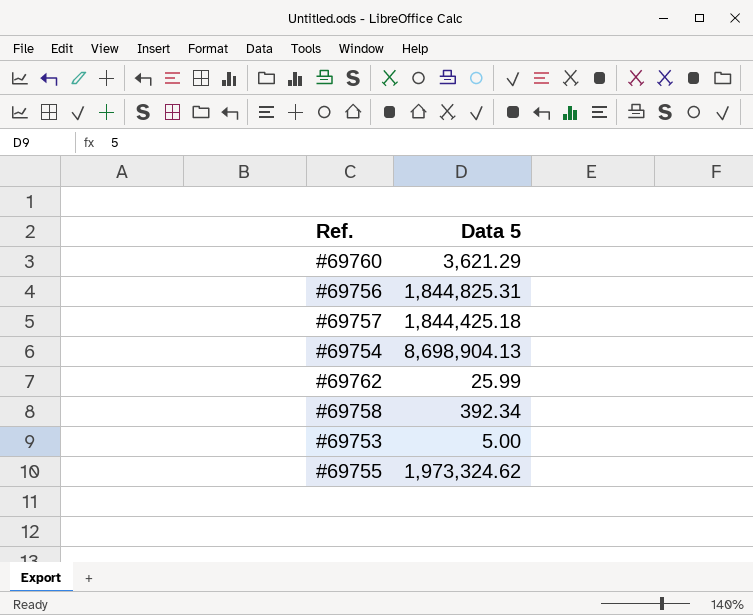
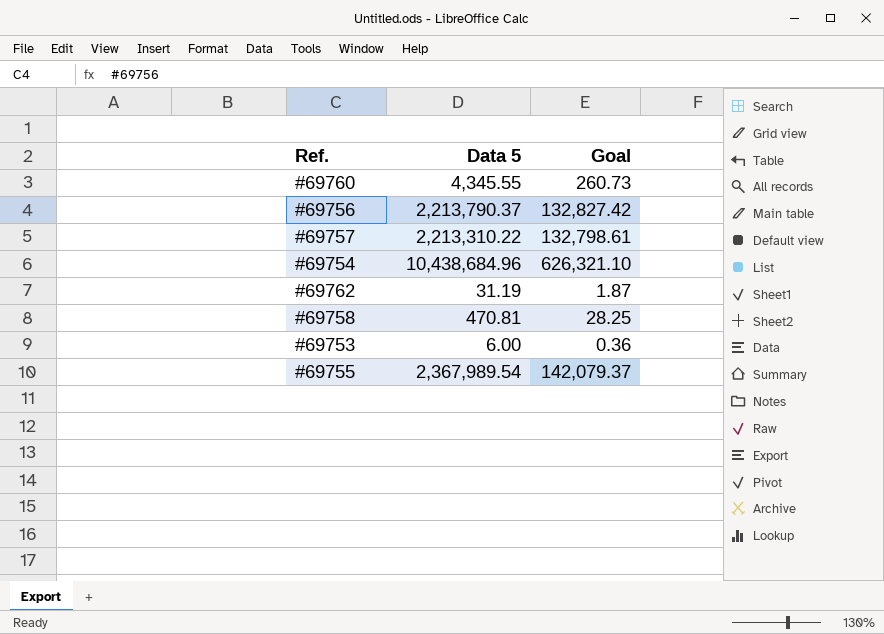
column Goal | formula: none -> [Data 5] * 0.06
#69760 | Data 5: 3,621.29 -> 4,345.55
#69756 | Data 5: 1,844,825.31 -> 2,213,790.37
#69757 | Data 5: 1,844,425.18 -> 2,213,310.22
#69754 | Data 5: 8,698,904.13 -> 10,438,684.96
#69762 | Data 5: 25.99 -> 31.19
#69758 | Data 5: 392.34 -> 470.81
#69753 | Data 5: 5.00 -> 6.00
#69755 | Data 5: 1,973,324.62 -> 2,367,989.54

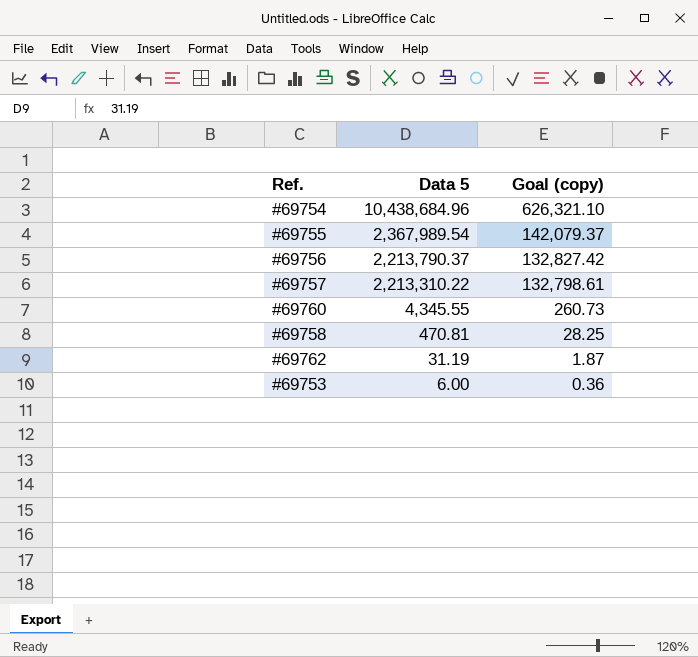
row order: none -> Data 5 descending
column name: Goal -> Goal (copy)

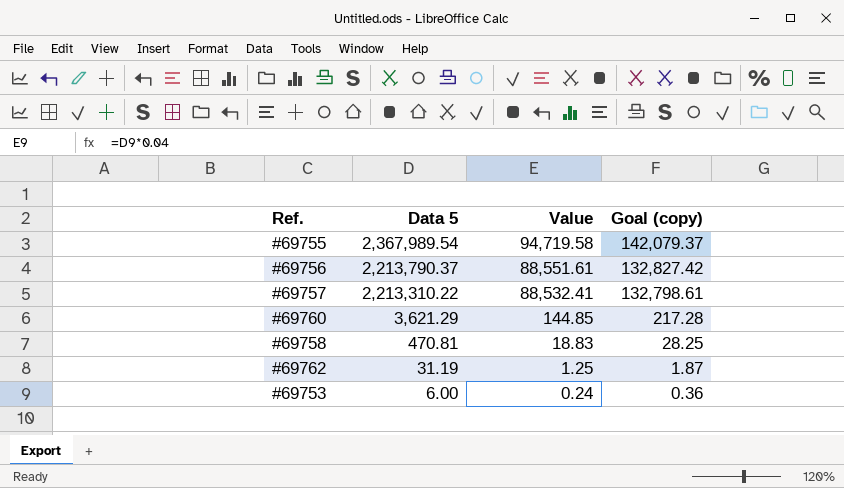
column Value | formula: none -> [Data 5] * 0.04
row #69754: 10,438,684.96 | 626,321.10 -> none
#69760 | Data 5: 4,345.55 -> 3,621.29
#69760 | Goal (copy): 260.73 -> 217.28

